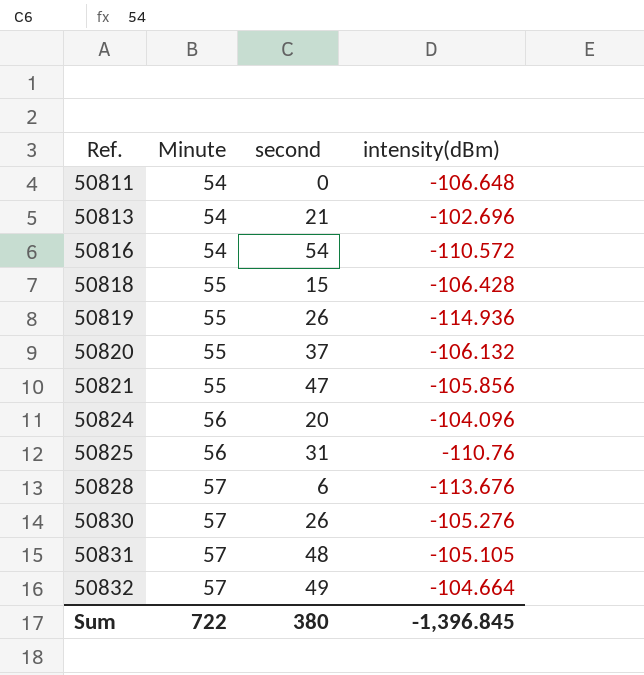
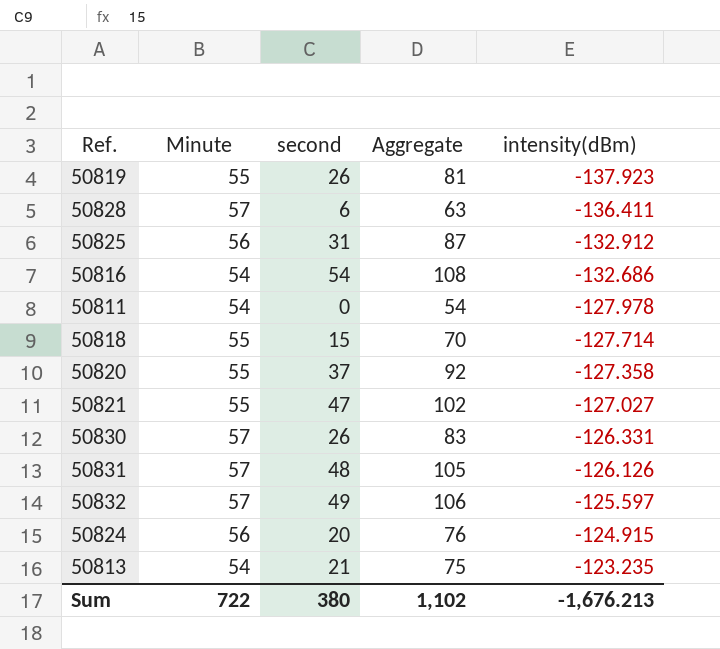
row order: Ref. ascending -> intensity(dBm) ascending
column Aggregate | formula: none -> [Minute] + [second]
50819 | intensity(dBm): -114.936 -> -137.923
50828 | intensity(dBm): -113.676 -> -136.411
50825 | intensity(dBm): -110.76 -> -132.912
50816 | intensity(dBm): -110.572 -> -132.686
50811 | intensity(dBm): -106.648 -> -127.978
50818 | intensity(dBm): -106.428 -> -127.714
50820 | intensity(dBm): -106.132 -> -127.358
50821 | intensity(dBm): -105.856 -> -127.027
50830 | intensity(dBm): -105.276 -> -126.331
50831 | intensity(dBm): -105.105 -> -126.126
50832 | intensity(dBm): -104.664 -> -125.597
50824 | intensity(dBm): -104.096 -> -124.915
50813 | intensity(dBm): -102.696 -> -123.235
Sum | intensity(dBm): -1,396.845 -> -1,676.213

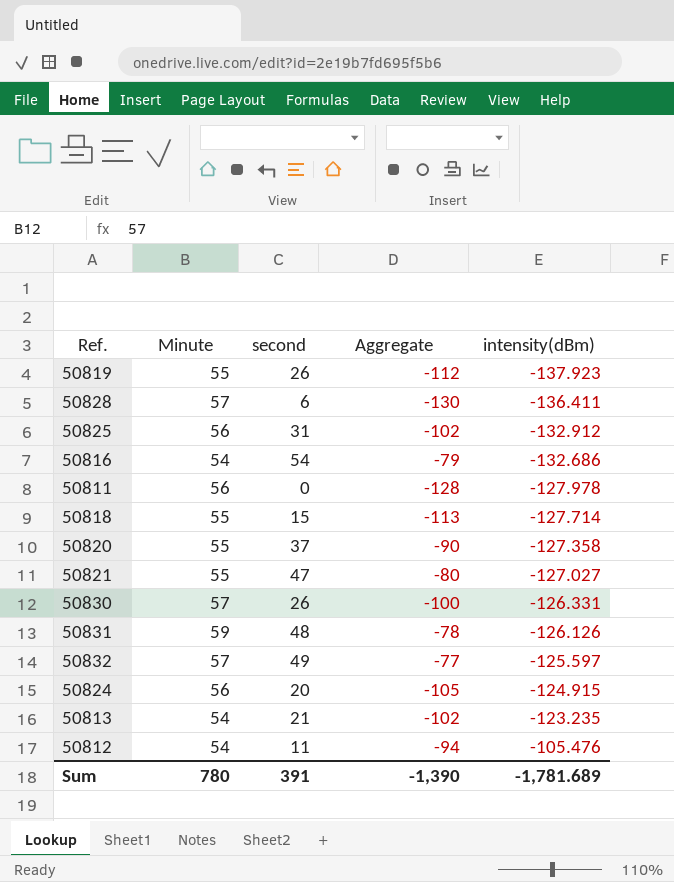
column Aggregate | formula: [Minute] + [second] -> [second] + [intensity(dBm)]
50811 | Minute: 54 -> 56
50831 | Minute: 57 -> 59
row 50812: none -> 54 | 11 | -94 | -105.476
Sum | Minute: 722 -> 780
Sum | second: 380 -> 391
Sum | Aggregate: 1,102 -> -1,390
Sum | intensity(dBm): -1,676.213 -> -1,781.689

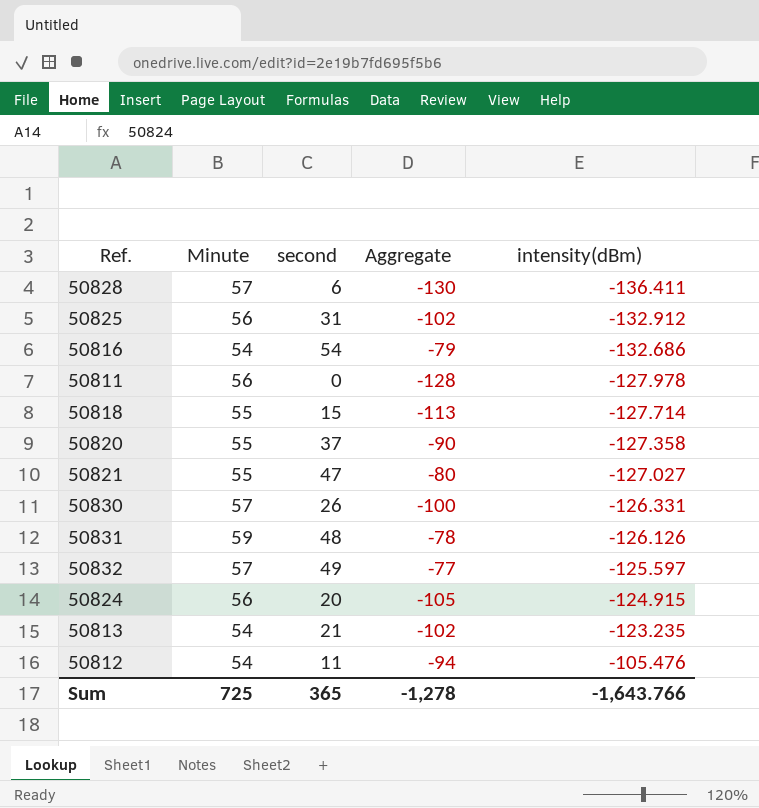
row 50819: 55 | 26 | -112 | -137.923 -> none
Sum | Minute: 780 -> 725
Sum | second: 391 -> 365
Sum | Aggregate: -1,390 -> -1,278
Sum | intensity(dBm): -1,781.689 -> -1,643.766

